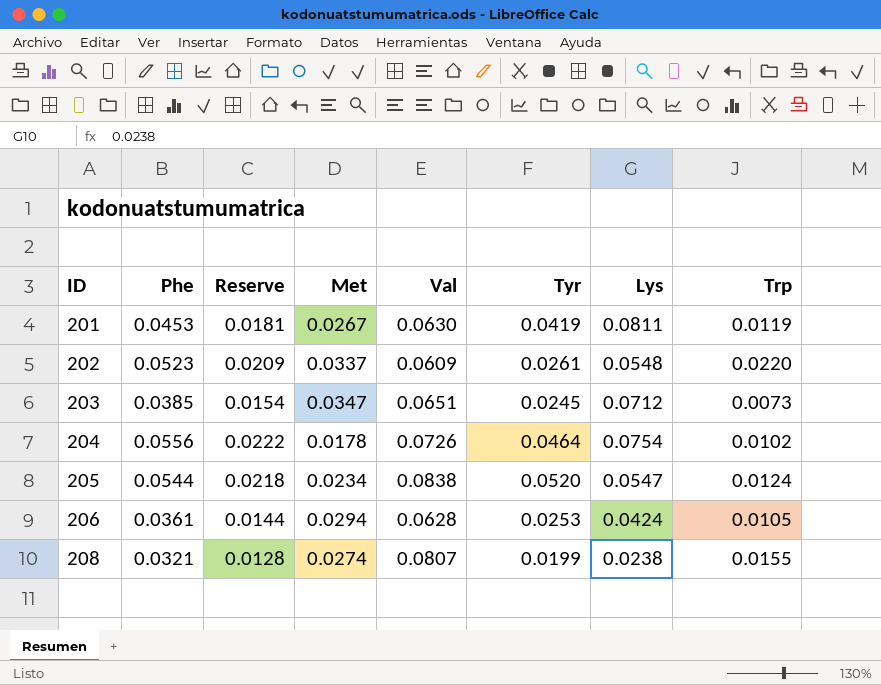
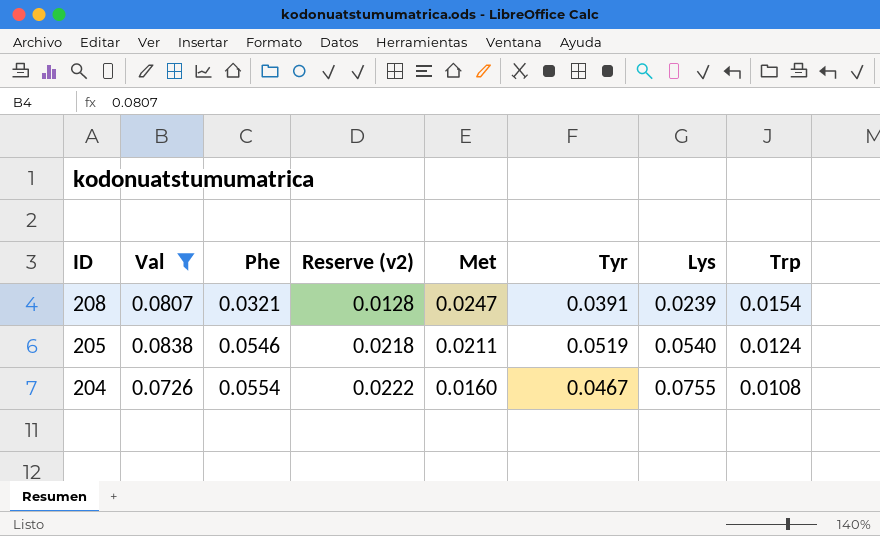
filter: none -> Val >= 0.0726
row order: ID ascending -> ID descending
column Val | position: 5 -> 2
column name: Reserve -> Reserve (v2)
208 | Met: 0.0274 -> 0.0247
208 | Tyr: 0.0199 -> 0.0391
208 | Lys: 0.0238 -> 0.0239
208 | Trp: 0.0155 -> 0.0154
205 | Phe: 0.0544 -> 0.0546
205 | Met: 0.0234 -> 0.0211
205 | Tyr: 0.0520 -> 0.0519
205 | Lys: 0.0547 -> 0.0540
204 | Phe: 0.0556 -> 0.0554
204 | Met: 0.0178 -> 0.0160
204 | Tyr: 0.0464 -> 0.0467
204 | Lys: 0.0754 -> 0.0755
204 | Trp: 0.0102 -> 0.0108

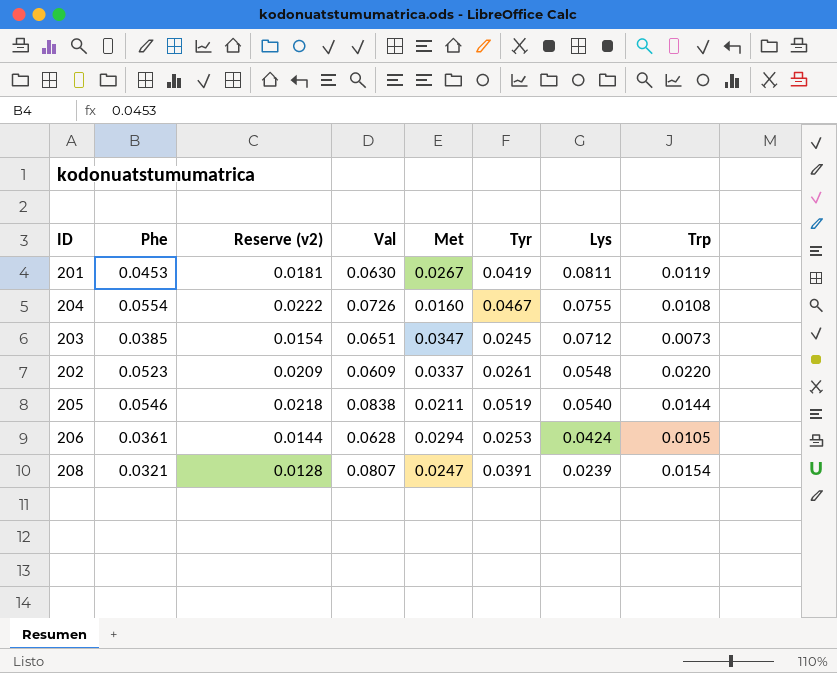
filter: Val >= 0.0726 -> none
row order: ID descending -> Lys descending
column Val | position: 2 -> 4
205 | Trp: 0.0124 -> 0.0144

